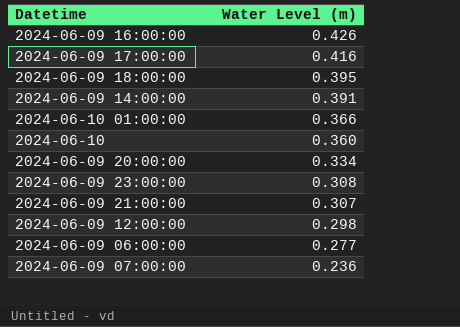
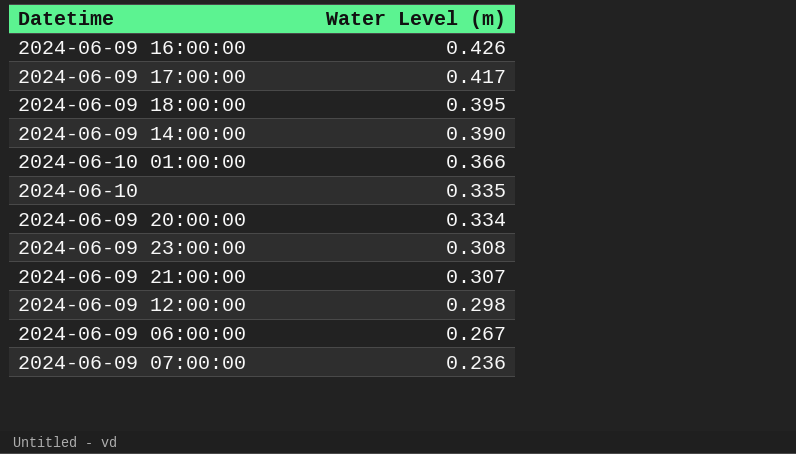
2024-06-09 17:00:00 | Water Level (m): 0.416 -> 0.417
2024-06-09 14:00:00 | Water Level (m): 0.391 -> 0.390
2024-06-10 | Water Level (m): 0.360 -> 0.335
2024-06-09 06:00:00 | Water Level (m): 0.277 -> 0.267

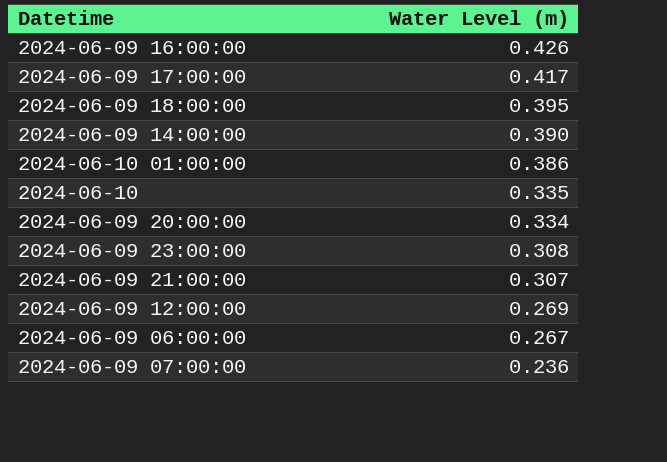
2024-06-10 01:00:00 | Water Level (m): 0.366 -> 0.386
2024-06-09 12:00:00 | Water Level (m): 0.298 -> 0.269

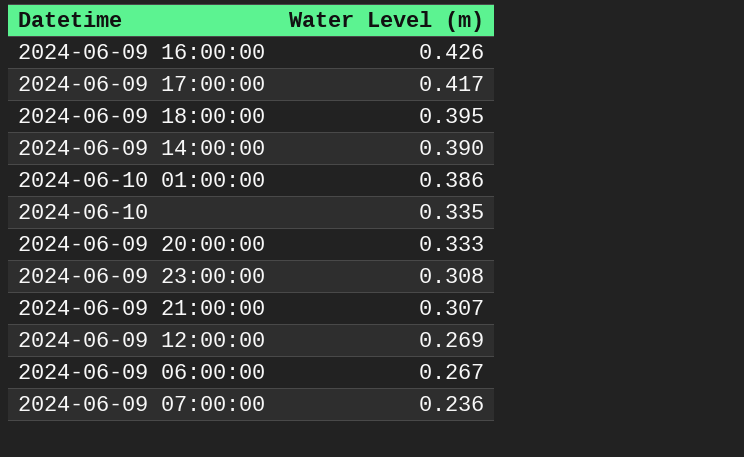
2024-06-09 20:00:00 | Water Level (m): 0.334 -> 0.333

